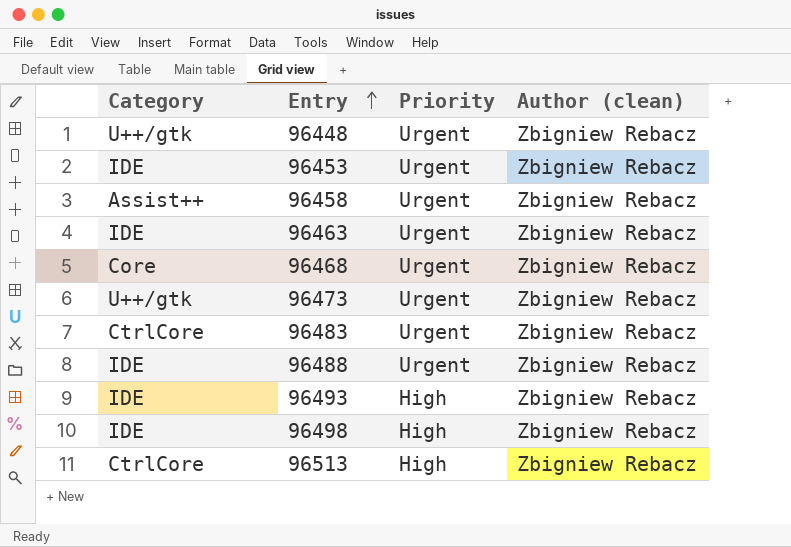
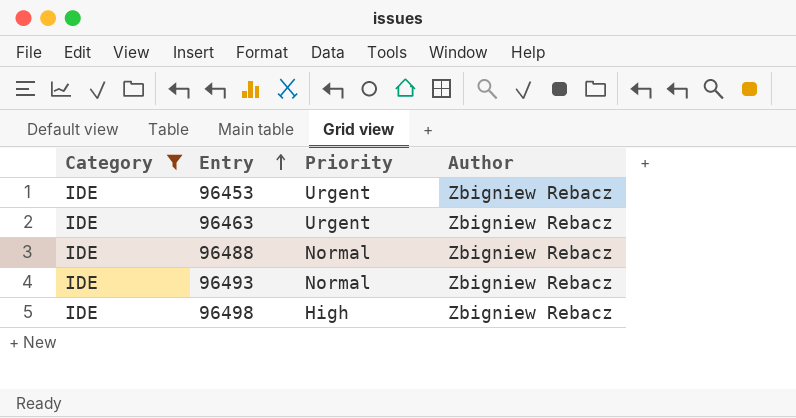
filter: none -> Category = IDE
column name: Author (clean) -> Author
96488 | Priority: Urgent -> Normal
96493 | Priority: High -> Normal

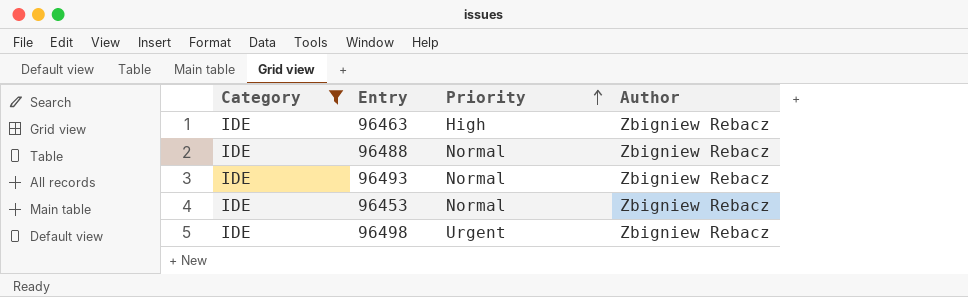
row order: Entry ascending -> Priority ascending
96463 | Priority: Urgent -> High
96453 | Priority: Urgent -> Normal
96498 | Priority: High -> Urgent

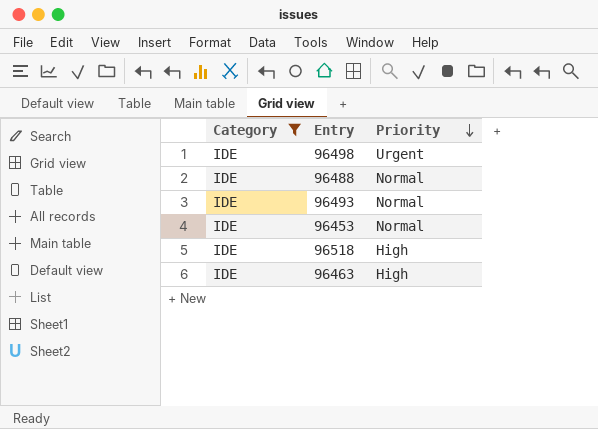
row order: Priority ascending -> Priority descending
column Author | position: 4 -> none
row 96518: none -> IDE | High

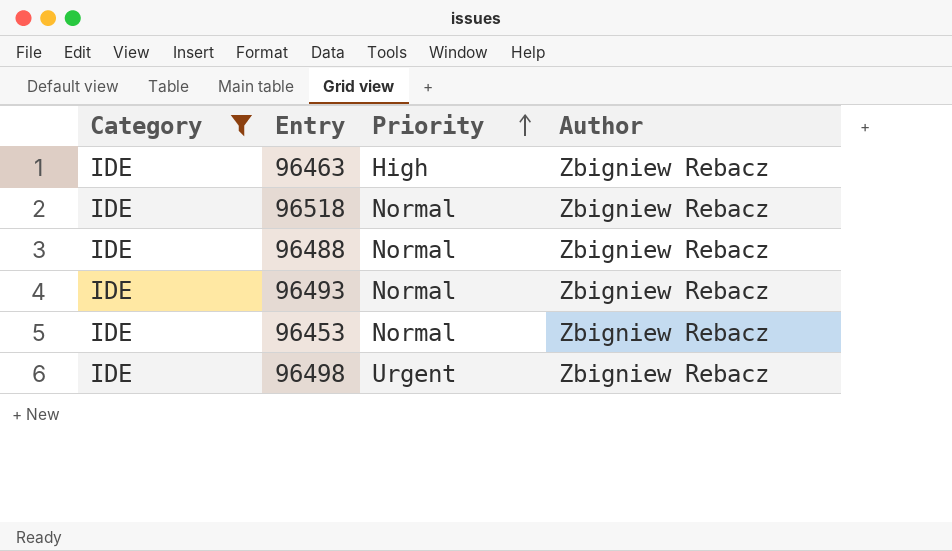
row order: Priority descending -> Priority ascending
column Author | position: none -> 4
96518 | Priority: High -> Normal

